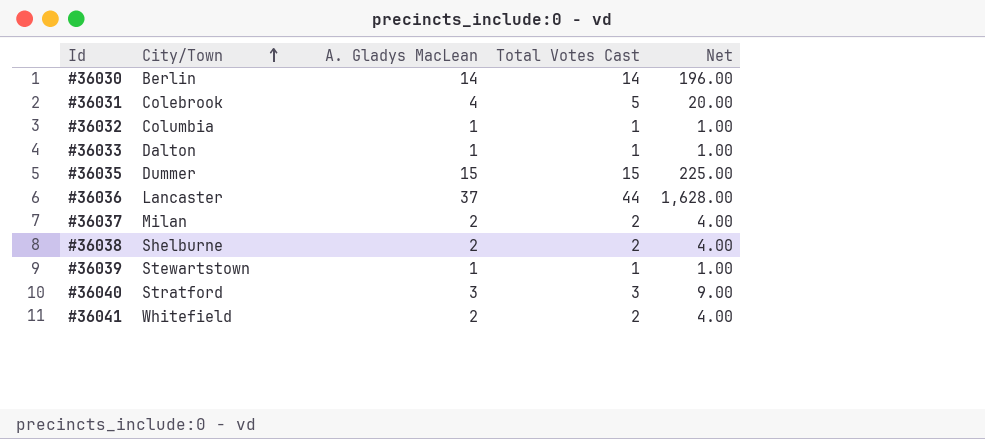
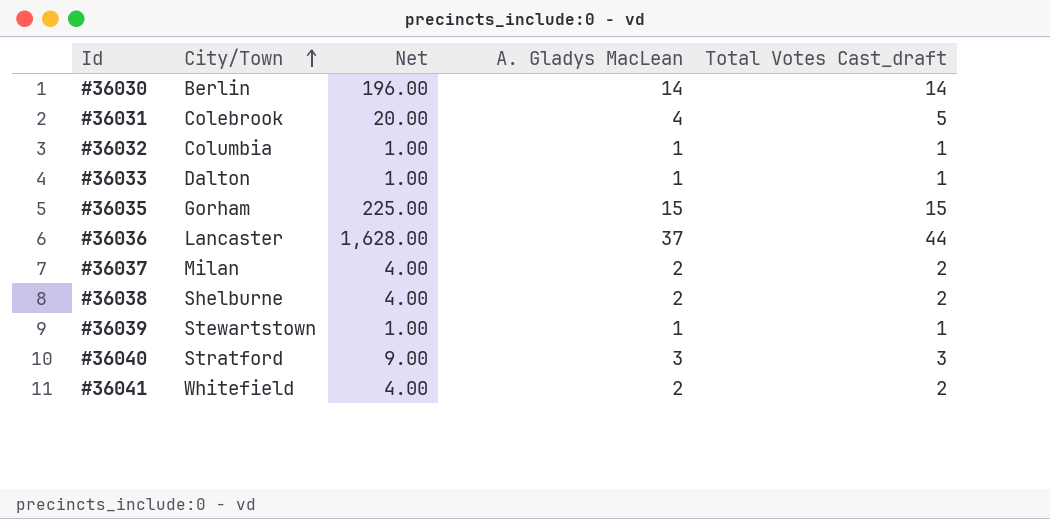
column Net | position: 5 -> 3
column name: Total Votes Cast -> Total Votes Cast_draft
#36035 | City/Town: Dummer -> Gorham

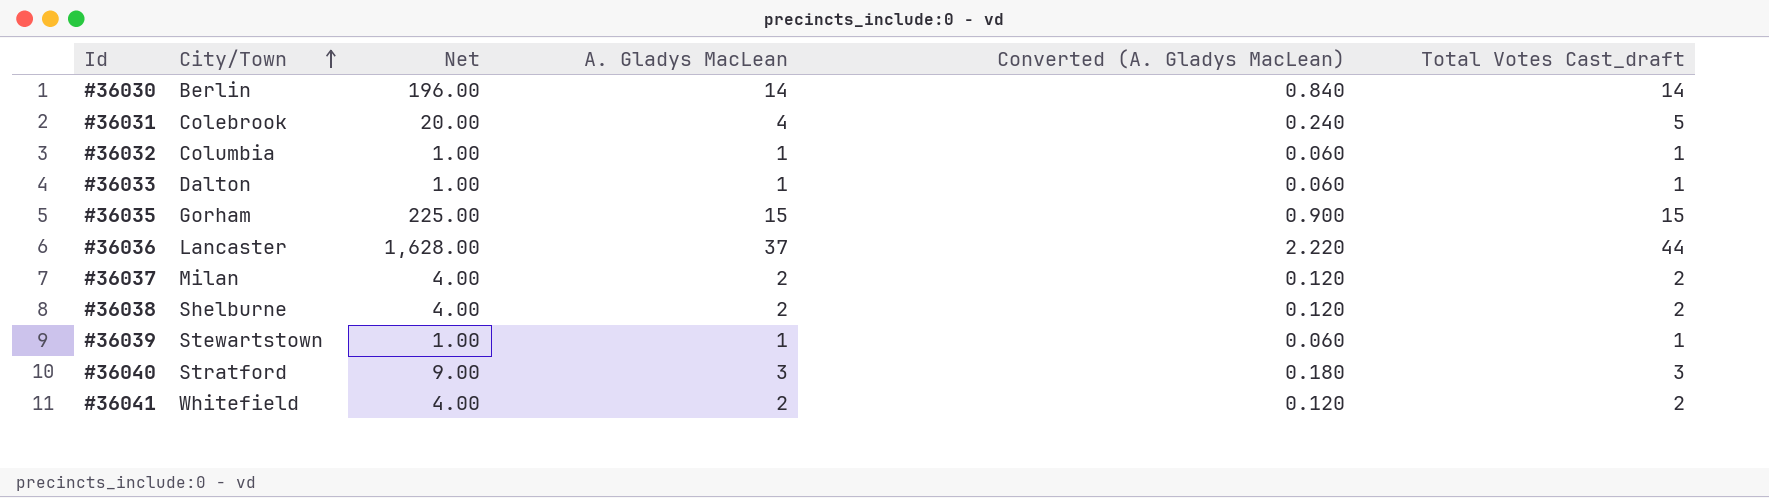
column Converted (A. Gladys MacLean) | formula: none -> [A. Gladys MacLean] * 0.06

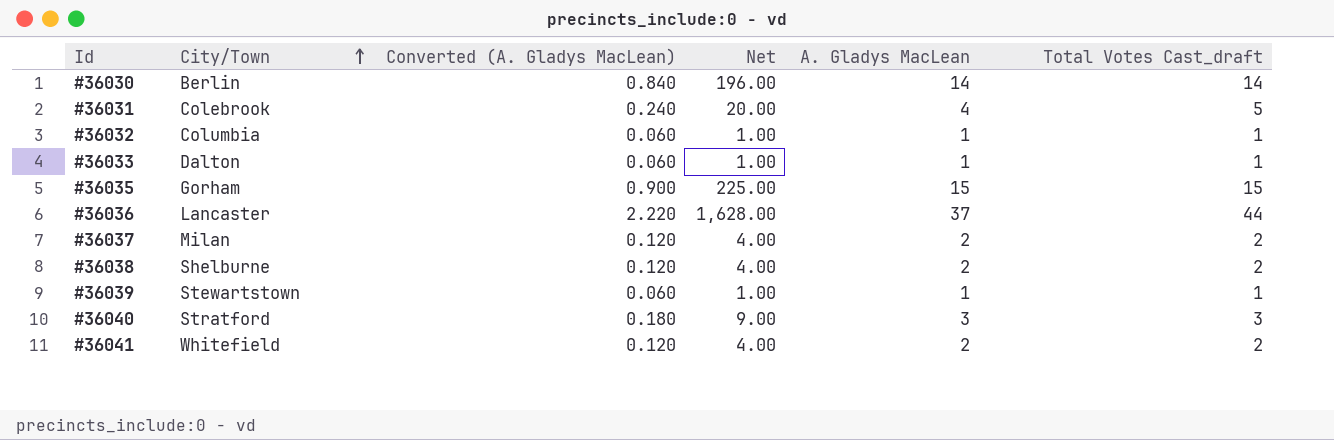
column Converted (A. Gladys MacLean) | position: 5 -> 3

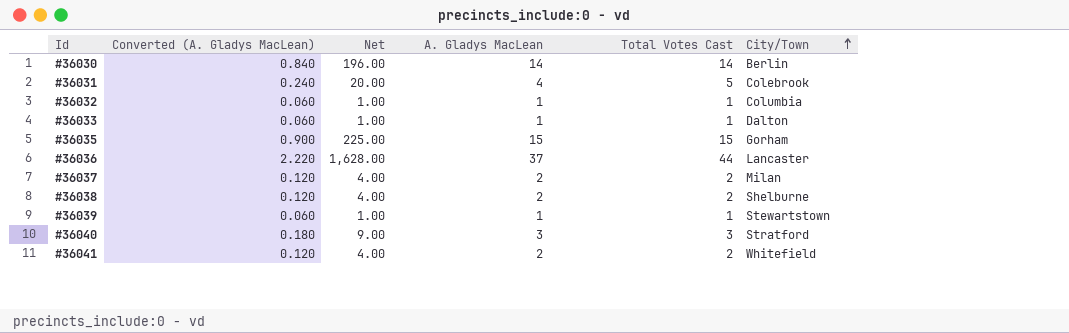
column name: Total Votes Cast_draft -> Total Votes Cast
column City/Town | position: 2 -> 6

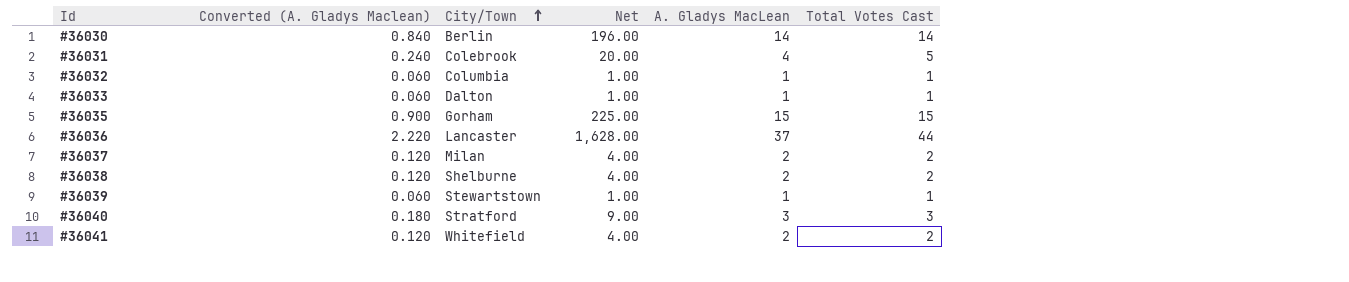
column name: Converted (A. Gladys MacLean) -> Converted (A. Gladys Maclean)
column City/Town | position: 6 -> 3

